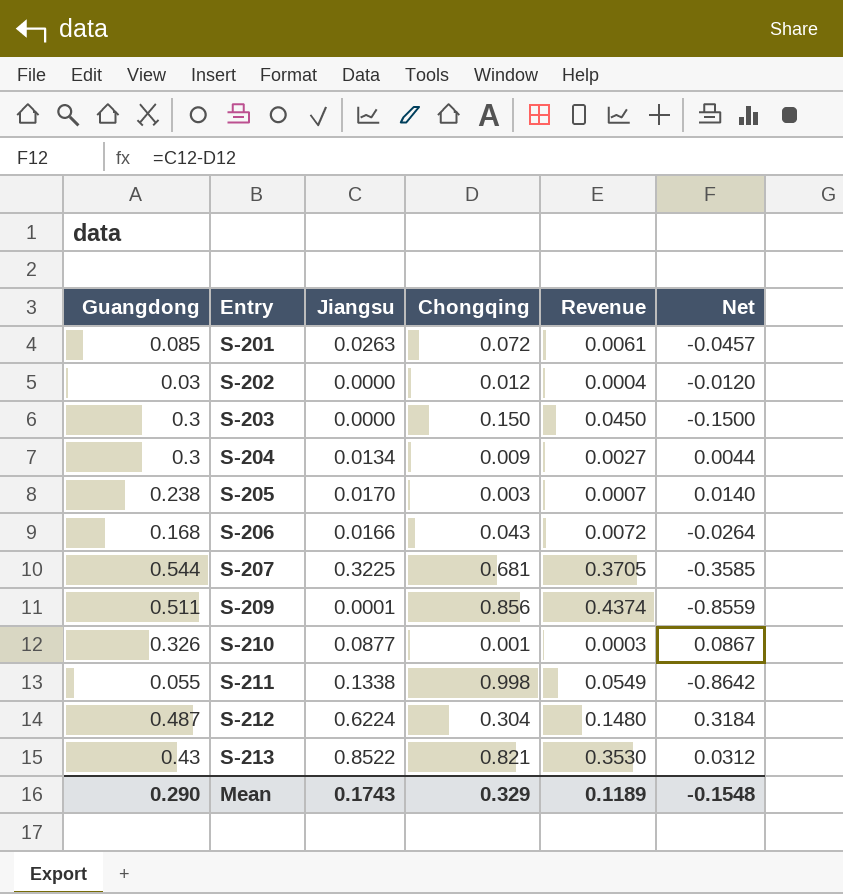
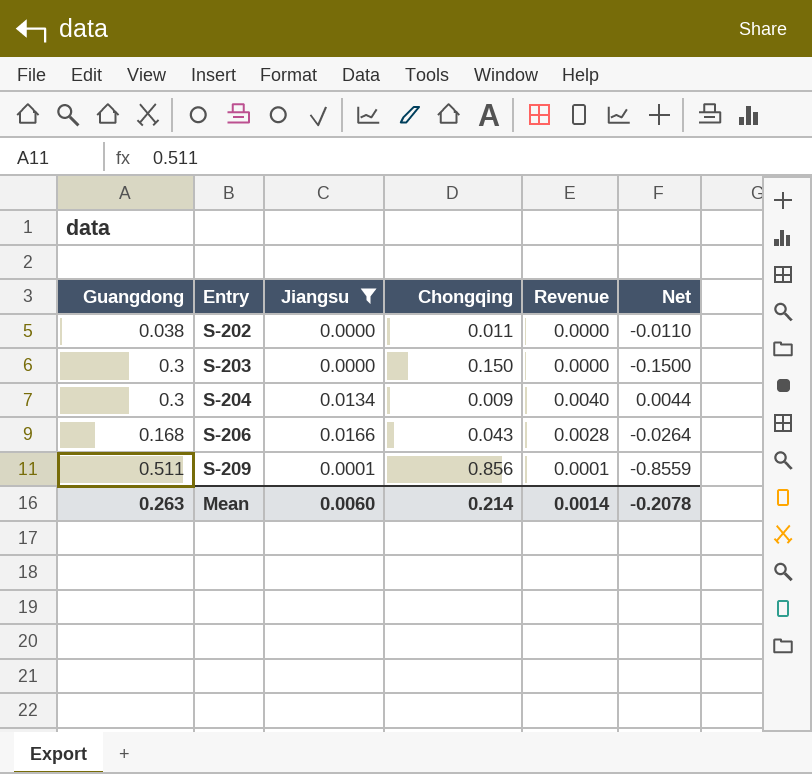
filter: none -> Jiangsu <= 0.0166
column Revenue | formula: [Guangdong] * [Chongqing] -> [Guangdong] * [Jiangsu]
S-202 | Guangdong: 0.03 -> 0.038
S-202 | Chongqing: 0.012 -> 0.011
S-202 | Net: -0.0120 -> -0.0110
Mean | Guangdong: 0.290 -> 0.263
Mean | Jiangsu: 0.1743 -> 0.0060
Mean | Chongqing: 0.329 -> 0.214
Mean | Revenue: 0.1189 -> 0.0014
Mean | Net: -0.1548 -> -0.2078

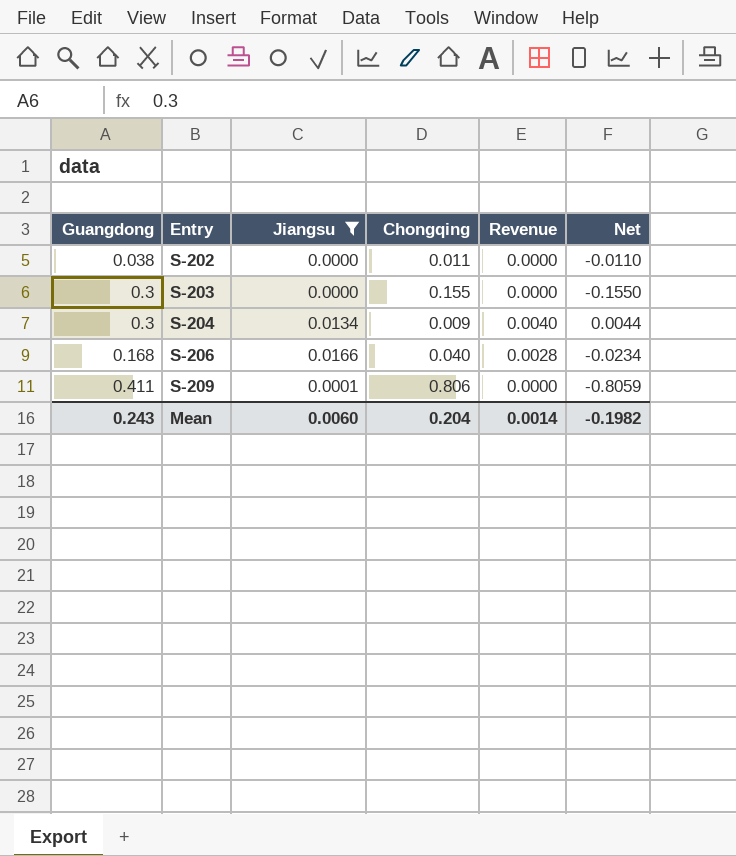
S-203 | Chongqing: 0.150 -> 0.155
S-203 | Net: -0.1500 -> -0.1550
S-206 | Chongqing: 0.043 -> 0.040
S-206 | Net: -0.0264 -> -0.0234
S-209 | Guangdong: 0.511 -> 0.411
S-209 | Chongqing: 0.856 -> 0.806
S-209 | Revenue: 0.0001 -> 0.0000
S-209 | Net: -0.8559 -> -0.8059
Mean | Guangdong: 0.263 -> 0.243
Mean | Chongqing: 0.214 -> 0.204
Mean | Net: -0.2078 -> -0.1982

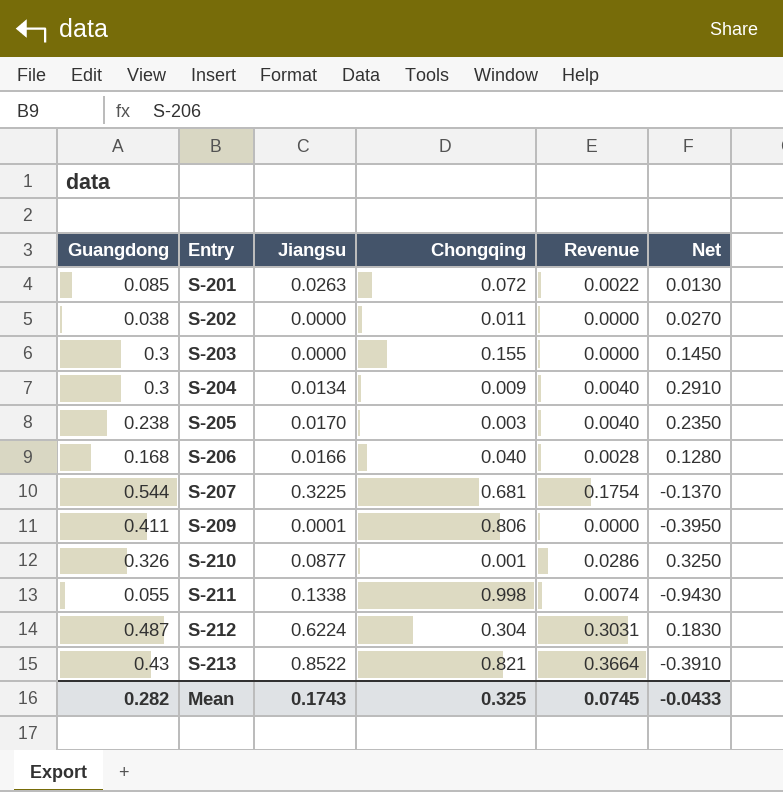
filter: Jiangsu <= 0.0166 -> none
column Net | formula: [Jiangsu] - [Chongqing] -> [Guangdong] - [Chongqing]
Mean | Guangdong: 0.243 -> 0.282
Mean | Jiangsu: 0.0060 -> 0.1743
Mean | Chongqing: 0.204 -> 0.325
Mean | Revenue: 0.0014 -> 0.0745
Mean | Net: -0.1982 -> -0.0433

